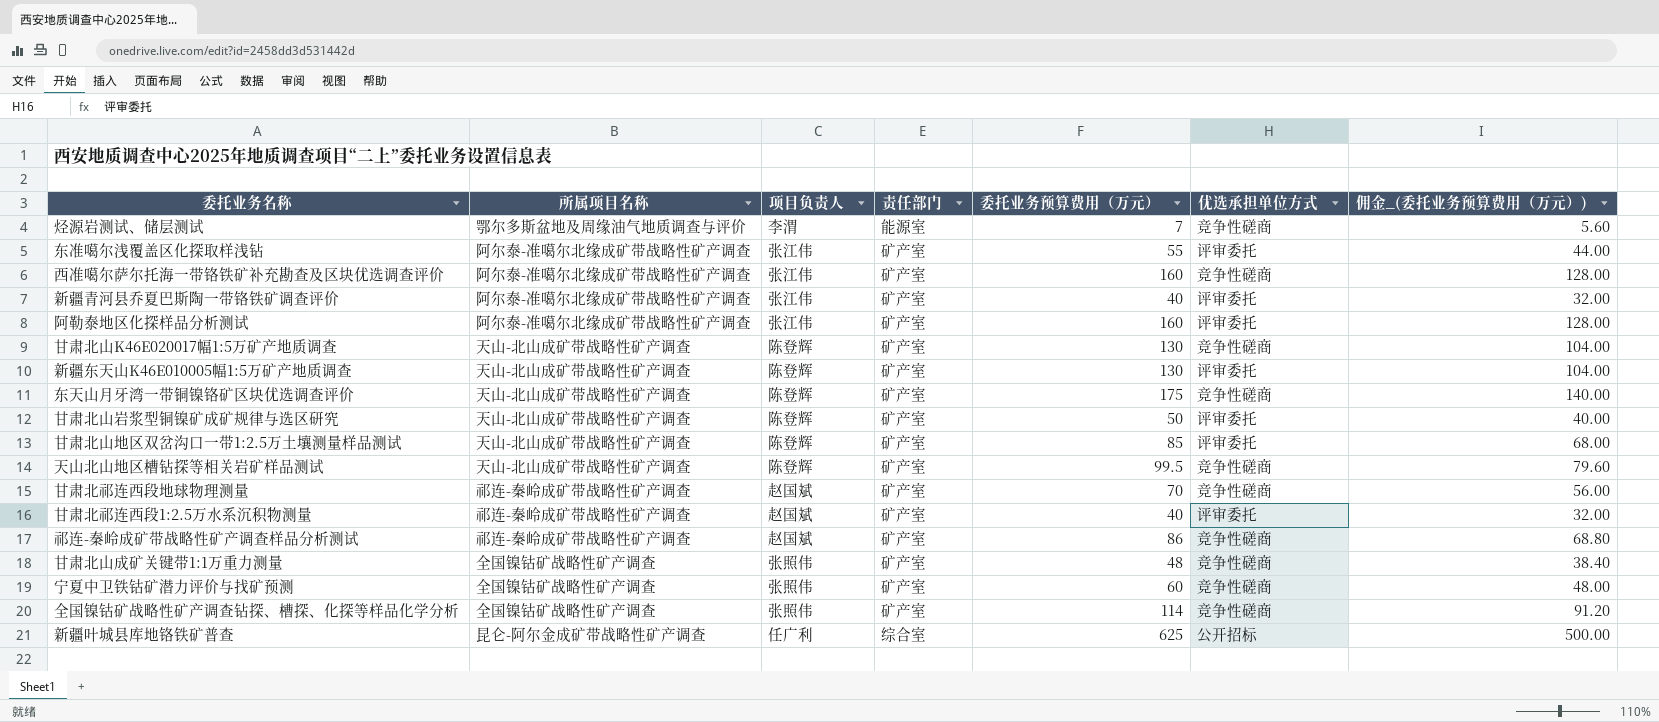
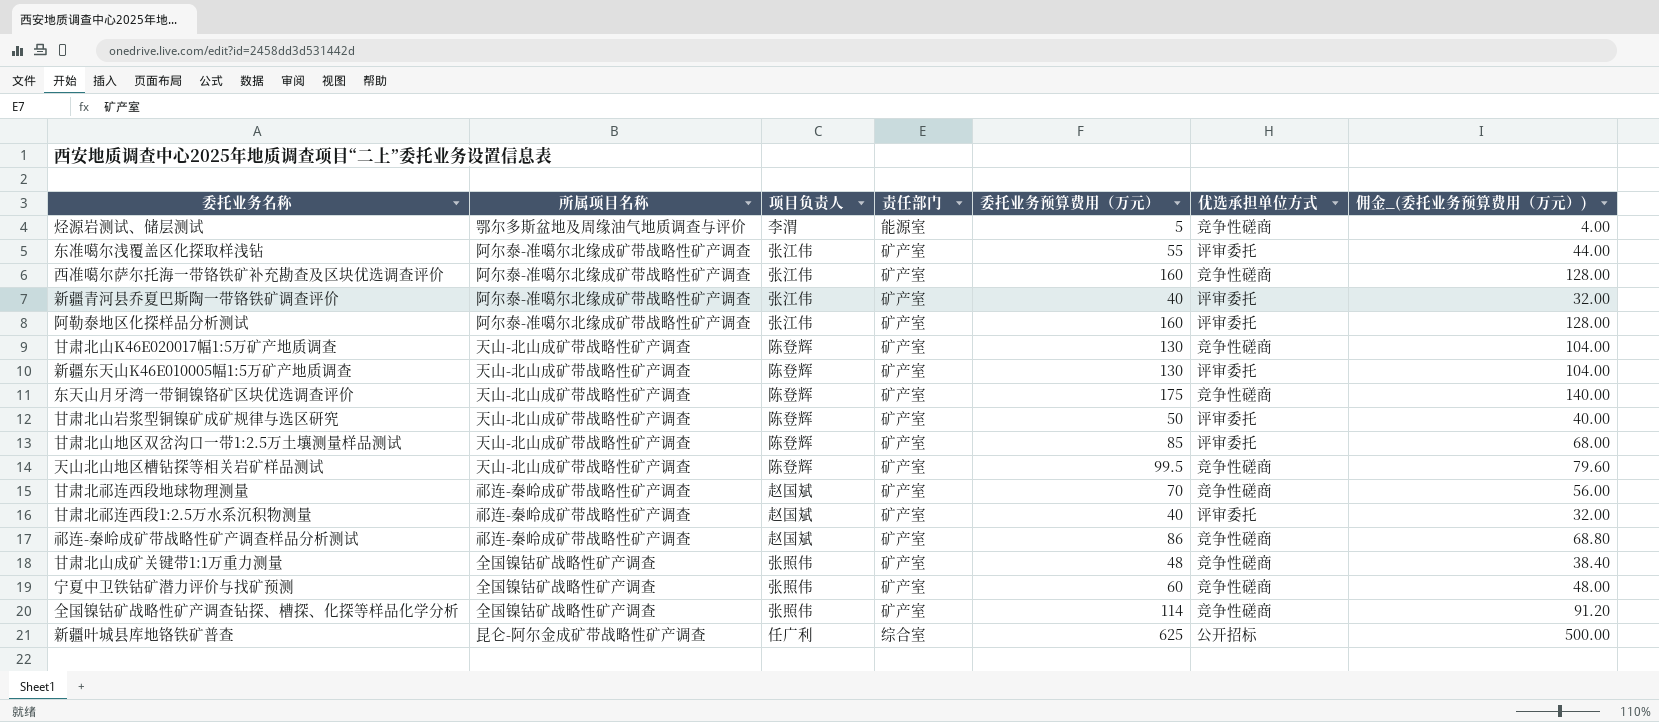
烃源岩测试、储层测试 | 委托业务预算费用（万元）: 7 -> 5
烃源岩测试、储层测试 | 佣金_(委托业务预算费用（万元）): 5.60 -> 4.00

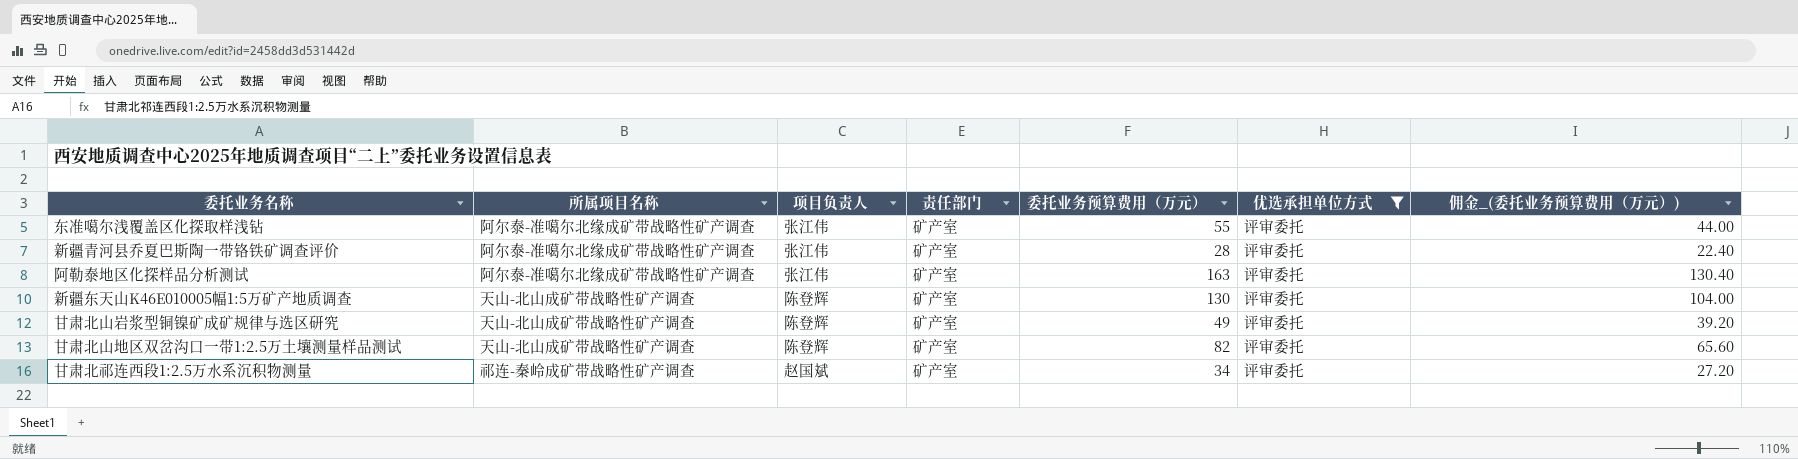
filter: none -> 优选承担单位方式 = 评审委托
新疆青河县乔夏巴斯陶一带铬铁矿调查评价 | 委托业务预算费用（万元）: 40 -> 28
新疆青河县乔夏巴斯陶一带铬铁矿调查评价 | 佣金_(委托业务预算费用（万元）): 32.00 -> 22.40
阿勒泰地区化探样品分析测试 | 委托业务预算费用（万元）: 160 -> 163
阿勒泰地区化探样品分析测试 | 佣金_(委托业务预算费用（万元）): 128.00 -> 130.40
甘肃北山岩浆型铜镍矿成矿规律与选区研究 | 委托业务预算费用（万元）: 50 -> 49
甘肃北山岩浆型铜镍矿成矿规律与选区研究 | 佣金_(委托业务预算费用（万元）): 40.00 -> 39.20
甘肃北山地区双岔沟口一带1:2.5万土壤测量样品测试 | 委托业务预算费用（万元）: 85 -> 82
甘肃北山地区双岔沟口一带1:2.5万土壤测量样品测试 | 佣金_(委托业务预算费用（万元）): 68.00 -> 65.60
甘肃北祁连西段1:2.5万水系沉积物测量 | 委托业务预算费用（万元）: 40 -> 34
甘肃北祁连西段1:2.5万水系沉积物测量 | 佣金_(委托业务预算费用（万元）): 32.00 -> 27.20

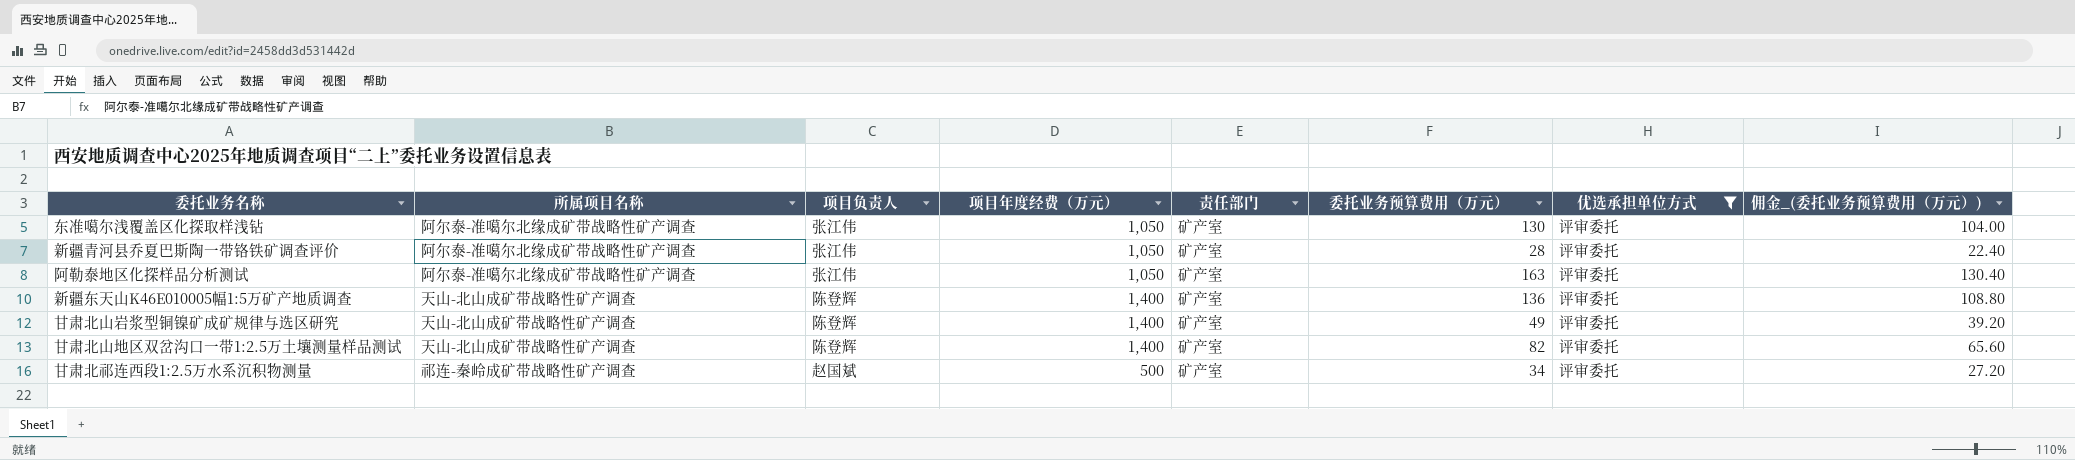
column 项目年度经费（万元） | position: none -> 4
东准噶尔浅覆盖区化探取样浅钻 | 委托业务预算费用（万元）: 55 -> 130
东准噶尔浅覆盖区化探取样浅钻 | 佣金_(委托业务预算费用（万元）): 44.00 -> 104.00
新疆东天山K46E010005幅1:5万矿产地质调查 | 委托业务预算费用（万元）: 130 -> 136
新疆东天山K46E010005幅1:5万矿产地质调查 | 佣金_(委托业务预算费用（万元）): 104.00 -> 108.80

